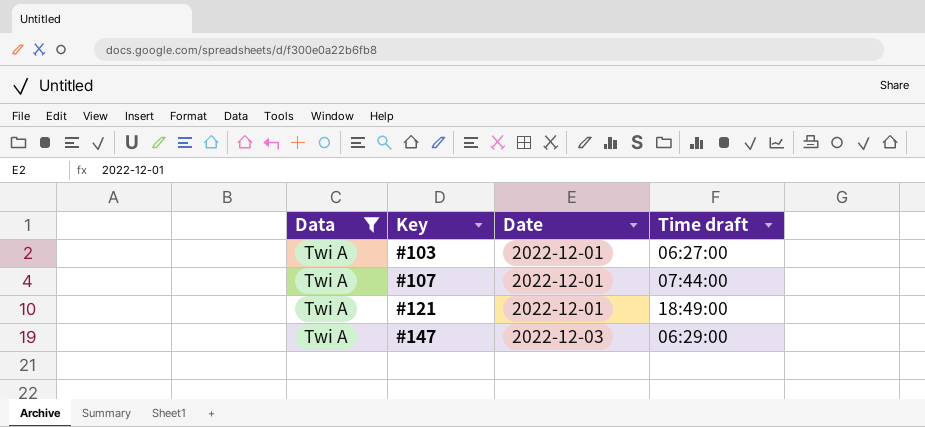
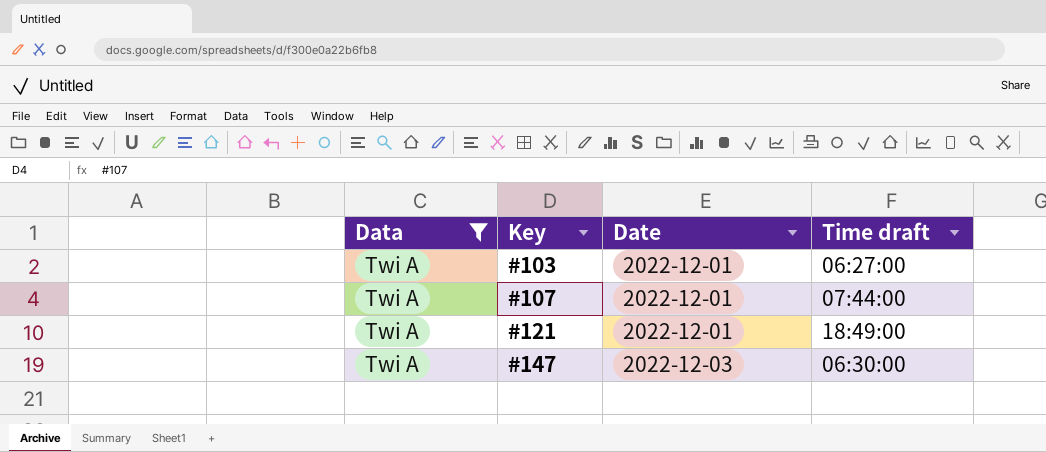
#147 | Time draft: 06:29:00 -> 06:30:00

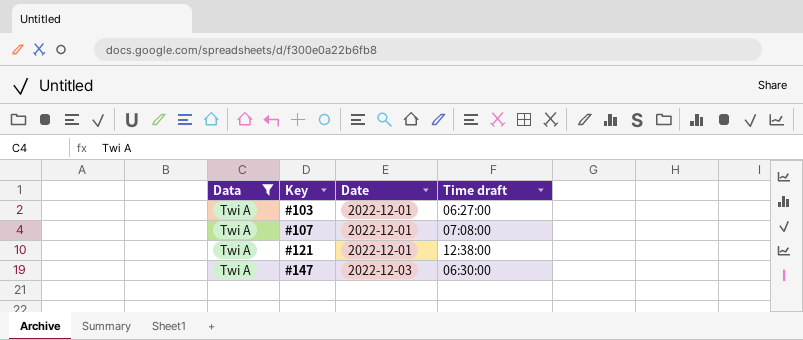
#107 | Time draft: 07:44:00 -> 07:08:00
#121 | Time draft: 18:49:00 -> 12:38:00

